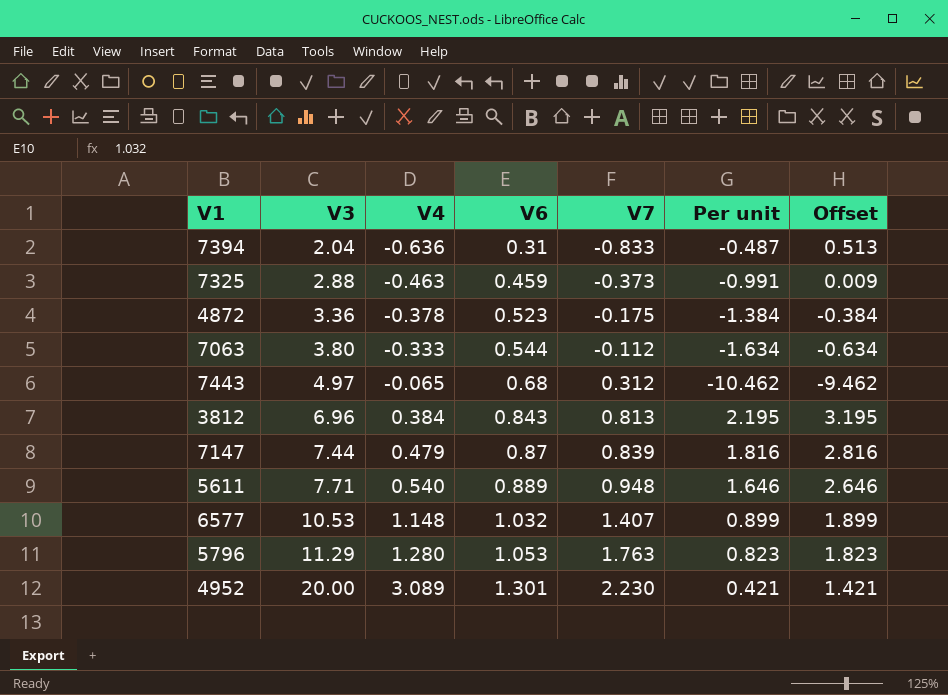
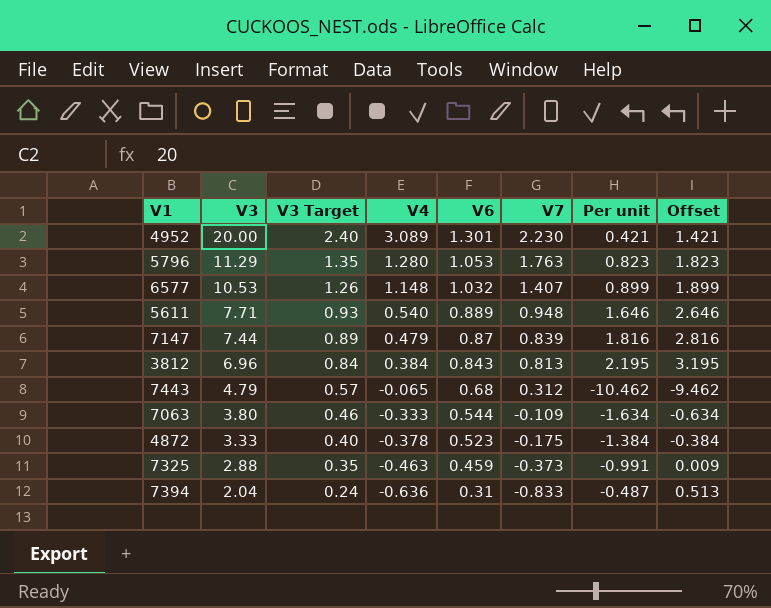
row order: V3 ascending -> V3 descending
column V3 Target | formula: none -> [V3] * 0.12
7443 | V3: 4.97 -> 4.79
7063 | V7: -0.112 -> -0.109
4872 | V3: 3.36 -> 3.33

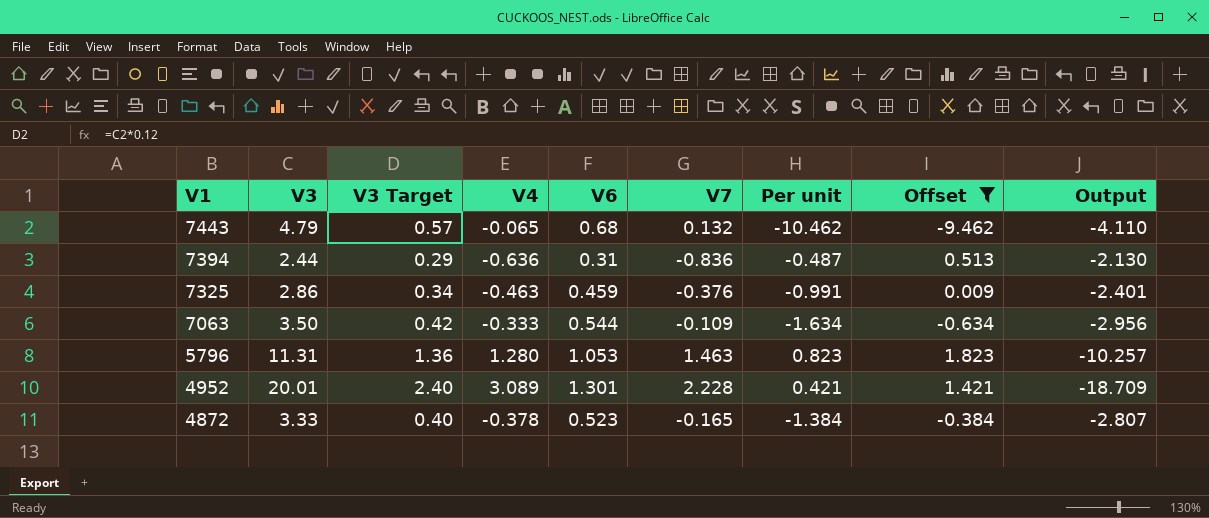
filter: none -> Offset <= 1.823
row order: V3 descending -> V1 descending
column Output | formula: none -> [V6] - [V3]
7443 | V7: 0.312 -> 0.132
7394 | V3: 2.04 -> 2.44
7394 | V3 Target: 0.24 -> 0.29
7394 | V7: -0.833 -> -0.836
7325 | V3: 2.88 -> 2.86
7325 | V3 Target: 0.35 -> 0.34
7325 | V7: -0.373 -> -0.376
7063 | V3: 3.80 -> 3.50
7063 | V3 Target: 0.46 -> 0.42
5796 | V3: 11.29 -> 11.31
5796 | V3 Target: 1.35 -> 1.36
5796 | V7: 1.763 -> 1.463
4952 | V3: 20.00 -> 20.01
4952 | V7: 2.230 -> 2.228
4872 | V7: -0.175 -> -0.165

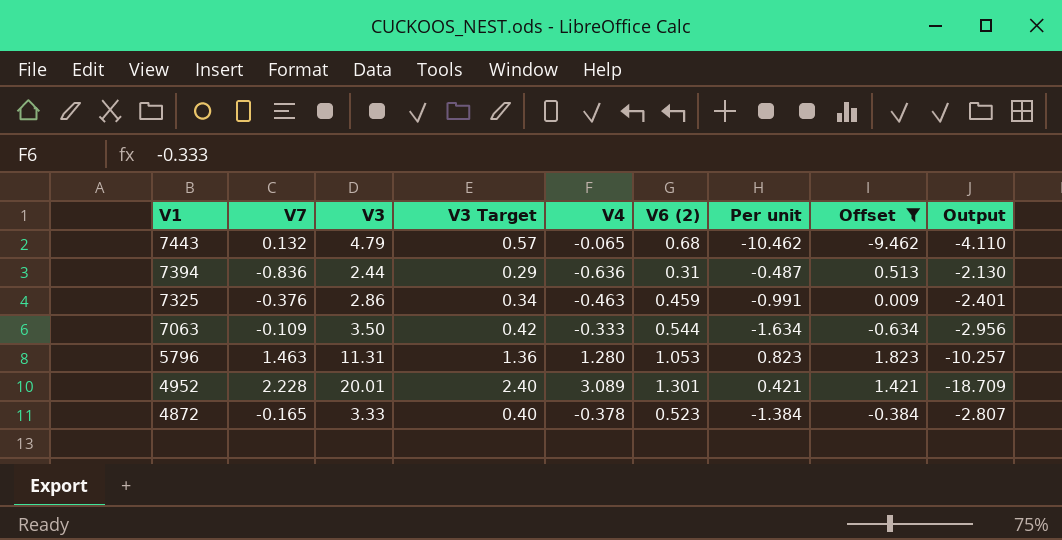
column V7 | position: 6 -> 2
column name: V6 -> V6 (2)

